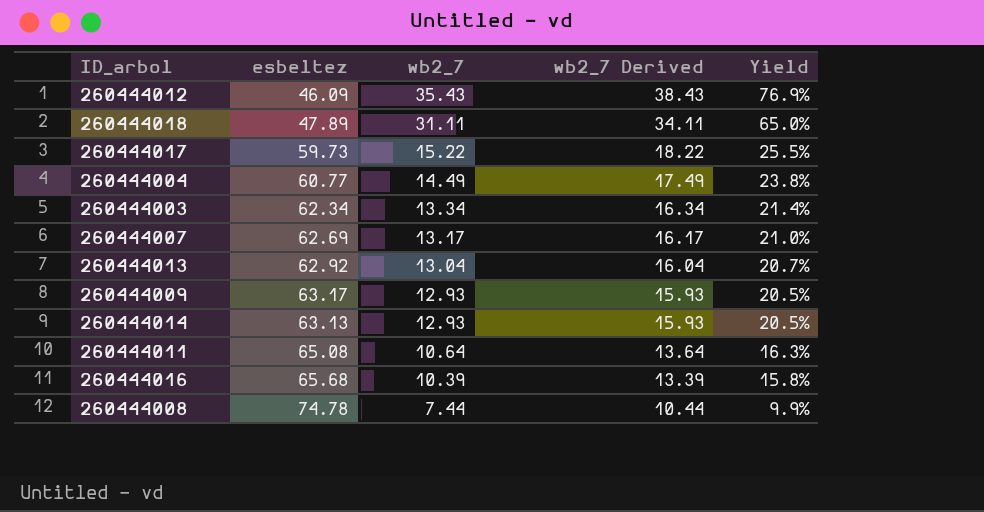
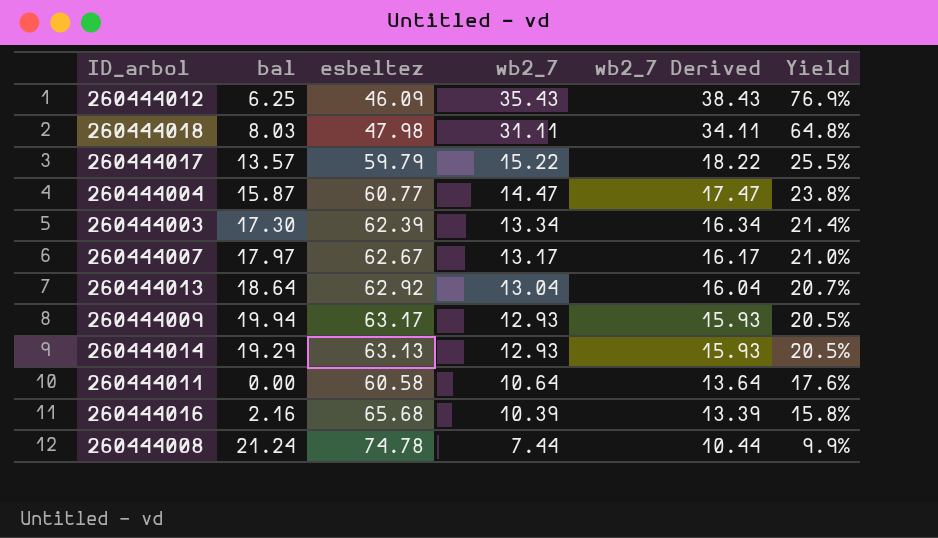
column bal | position: none -> 2
260444018 | esbeltez: 47.89 -> 47.98
260444018 | Yield: 65.0% -> 64.8%
260444017 | esbeltez: 59.73 -> 59.79
260444004 | wb2_7: 14.49 -> 14.47
260444004 | wb2_7 Derived: 17.49 -> 17.47
260444003 | esbeltez: 62.34 -> 62.39
260444007 | esbeltez: 62.69 -> 62.67
260444011 | esbeltez: 65.08 -> 60.58
260444011 | Yield: 16.3% -> 17.6%

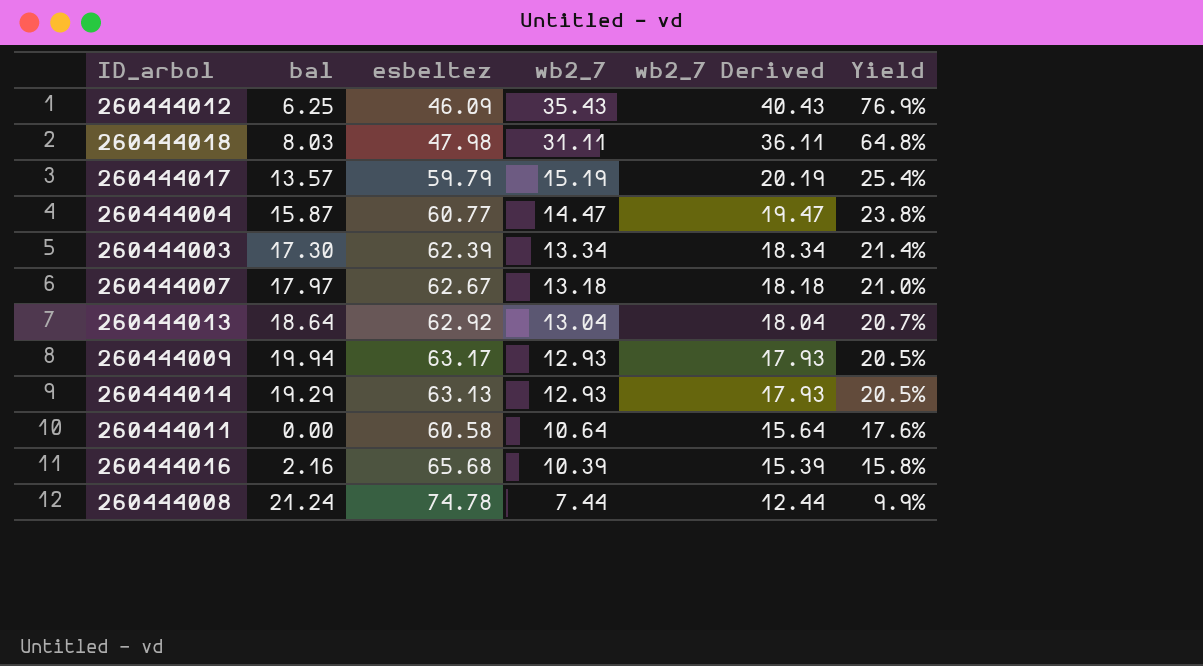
column wb2_7 Derived | formula: [wb2_7] + 3 -> [wb2_7] + 5
260444017 | wb2_7: 15.22 -> 15.19
260444017 | Yield: 25.5% -> 25.4%
260444007 | wb2_7: 13.17 -> 13.18

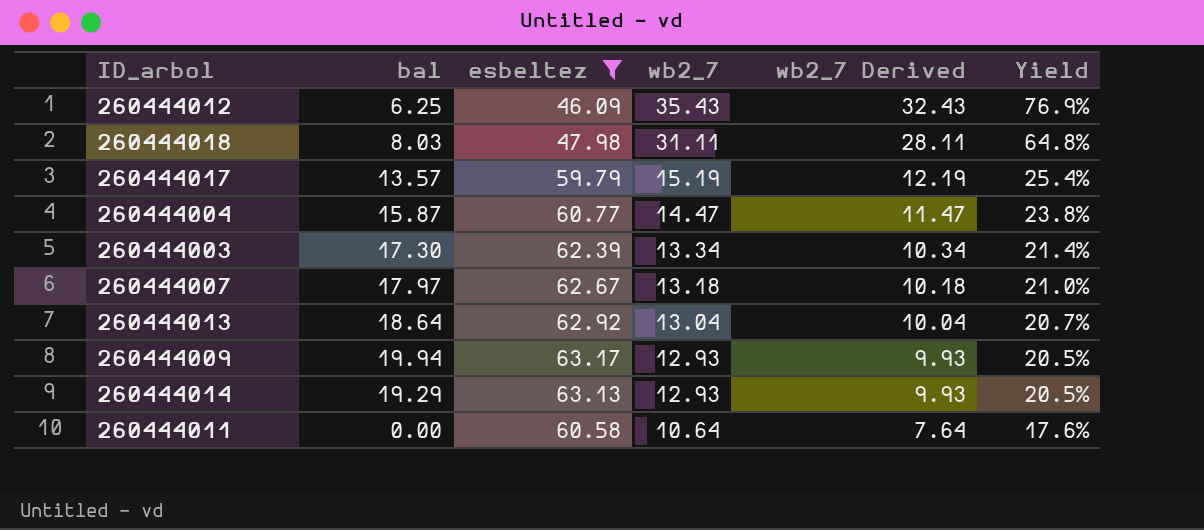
filter: none -> esbeltez <= 63.17
column wb2_7 Derived | formula: [wb2_7] + 5 -> [wb2_7] - 3

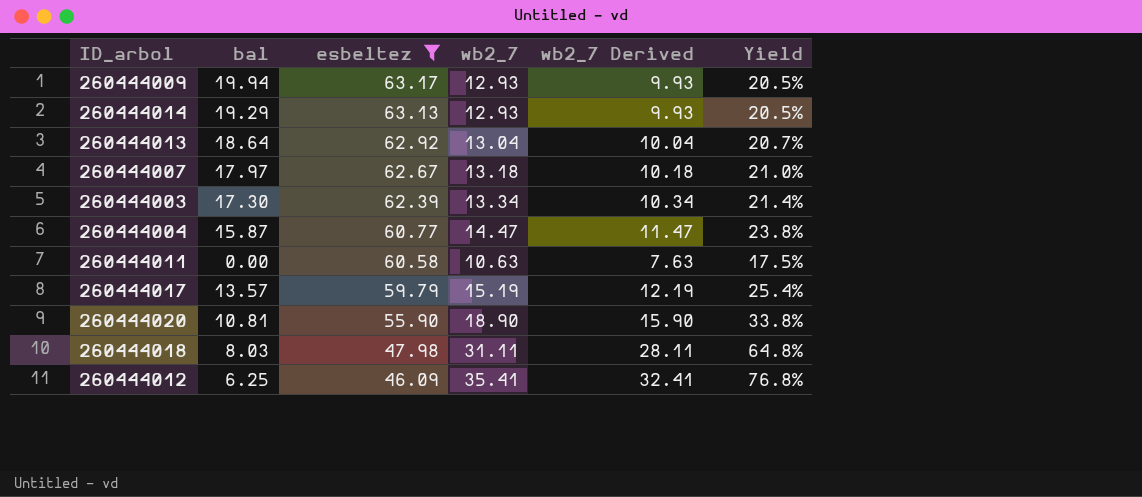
row order: wb2_7 descending -> esbeltez descending
260444011 | wb2_7: 10.64 -> 10.63
260444011 | wb2_7 Derived: 7.64 -> 7.63
260444011 | Yield: 17.6% -> 17.5%
row 260444020: none -> 10.81 | 55.90 | 18.90 | 15.90 | 33.8%
260444012 | wb2_7: 35.43 -> 35.41
260444012 | wb2_7 Derived: 32.43 -> 32.41
260444012 | Yield: 76.9% -> 76.8%

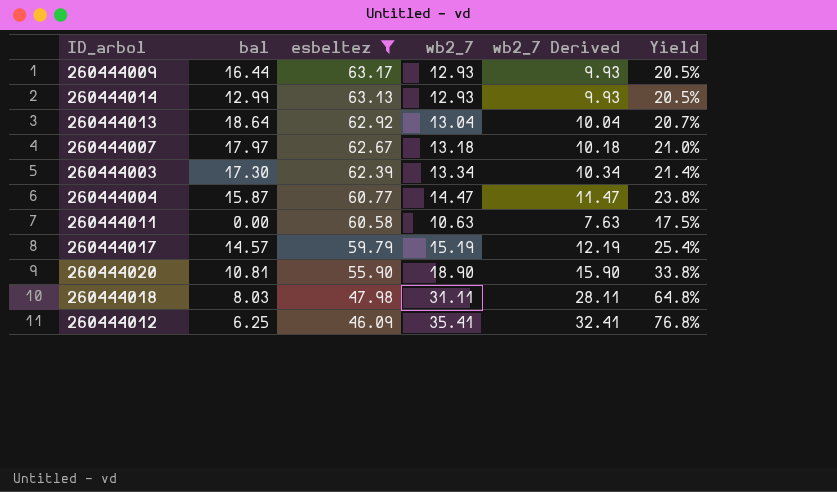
260444009 | bal: 19.94 -> 16.44
260444014 | bal: 19.29 -> 12.99
260444017 | bal: 13.57 -> 14.57

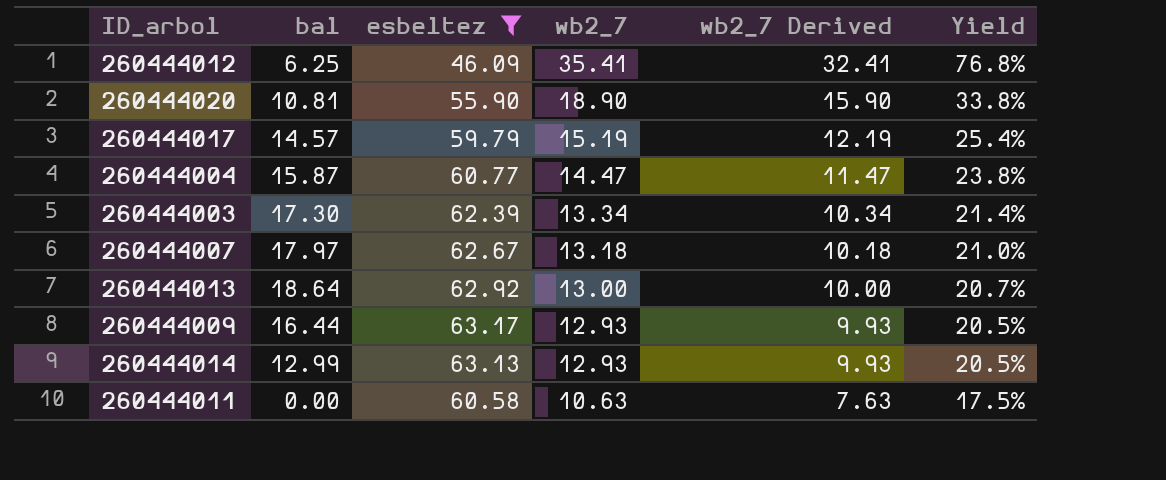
row order: esbeltez descending -> wb2_7 descending
row 260444018: 8.03 | 47.98 | 31.11 | 28.11 | 64.8% -> none
260444013 | wb2_7: 13.04 -> 13.00
260444013 | wb2_7 Derived: 10.04 -> 10.00

